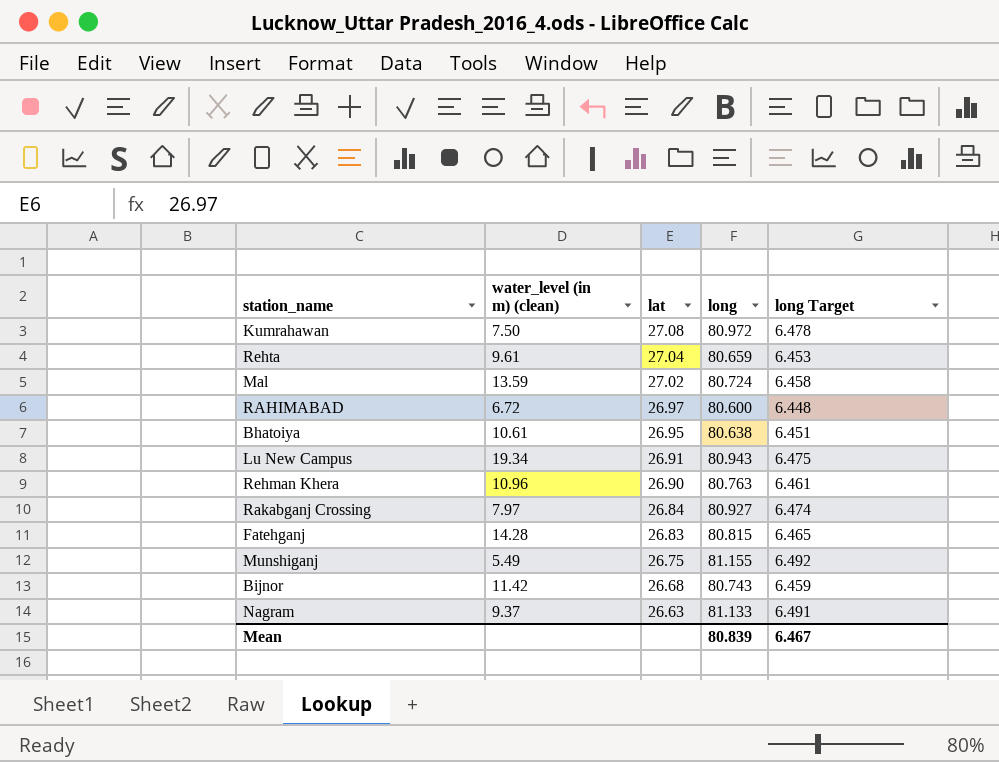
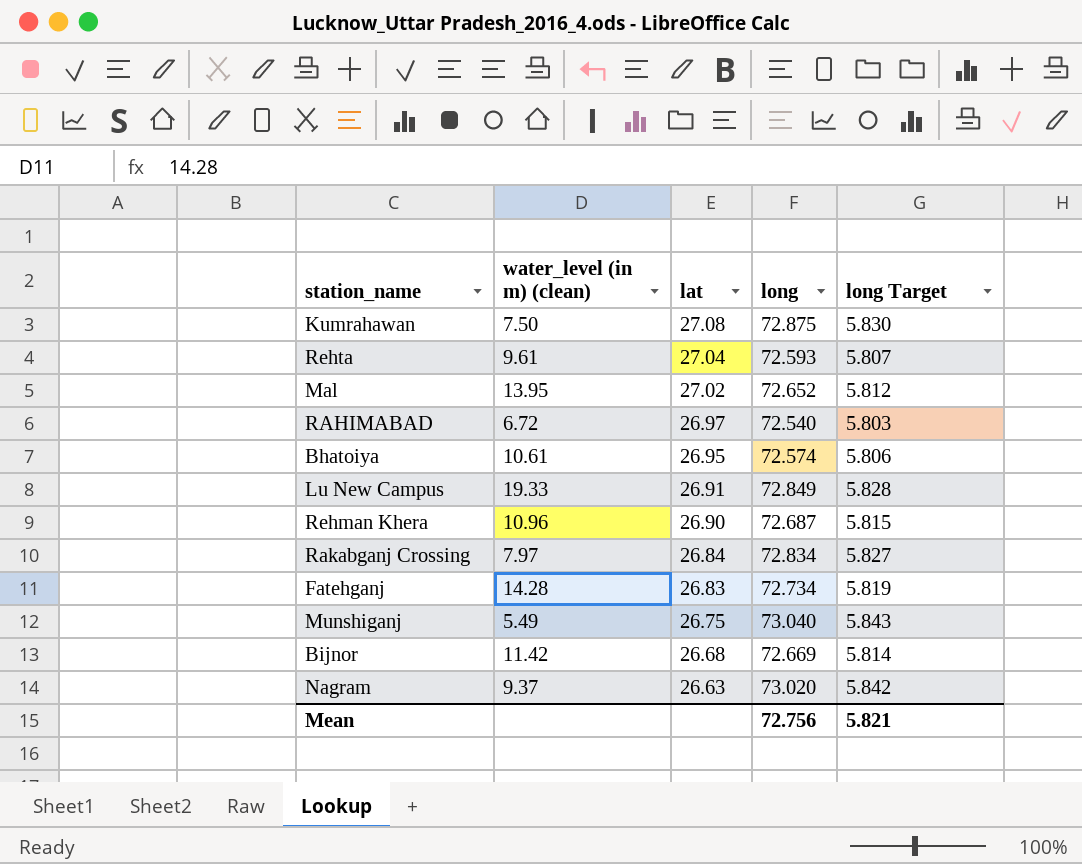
Kumrahawan | long: 80.972 -> 72.875
Kumrahawan | long Target: 6.478 -> 5.830
Rehta | long: 80.659 -> 72.593
Rehta | long Target: 6.453 -> 5.807
Mal | water_level (in m) (clean): 13.59 -> 13.95
Mal | long: 80.724 -> 72.652
Mal | long Target: 6.458 -> 5.812
RAHIMABAD | long: 80.600 -> 72.540
RAHIMABAD | long Target: 6.448 -> 5.803
Bhatoiya | long: 80.638 -> 72.574
Bhatoiya | long Target: 6.451 -> 5.806
Lu New Campus | water_level (in m) (clean): 19.34 -> 19.33
Lu New Campus | long: 80.943 -> 72.849
Lu New Campus | long Target: 6.475 -> 5.828
Rehman Khera | long: 80.763 -> 72.687
Rehman Khera | long Target: 6.461 -> 5.815
Rakabganj Crossing | long: 80.927 -> 72.834
Rakabganj Crossing | long Target: 6.474 -> 5.827
Fatehganj | long: 80.815 -> 72.734
Fatehganj | long Target: 6.465 -> 5.819
Munshiganj | long: 81.155 -> 73.040
Munshiganj | long Target: 6.492 -> 5.843
Bijnor | long: 80.743 -> 72.669
Bijnor | long Target: 6.459 -> 5.814
Nagram | long: 81.133 -> 73.020
Nagram | long Target: 6.491 -> 5.842
Mean | long: 80.839 -> 72.756
Mean | long Target: 6.467 -> 5.821

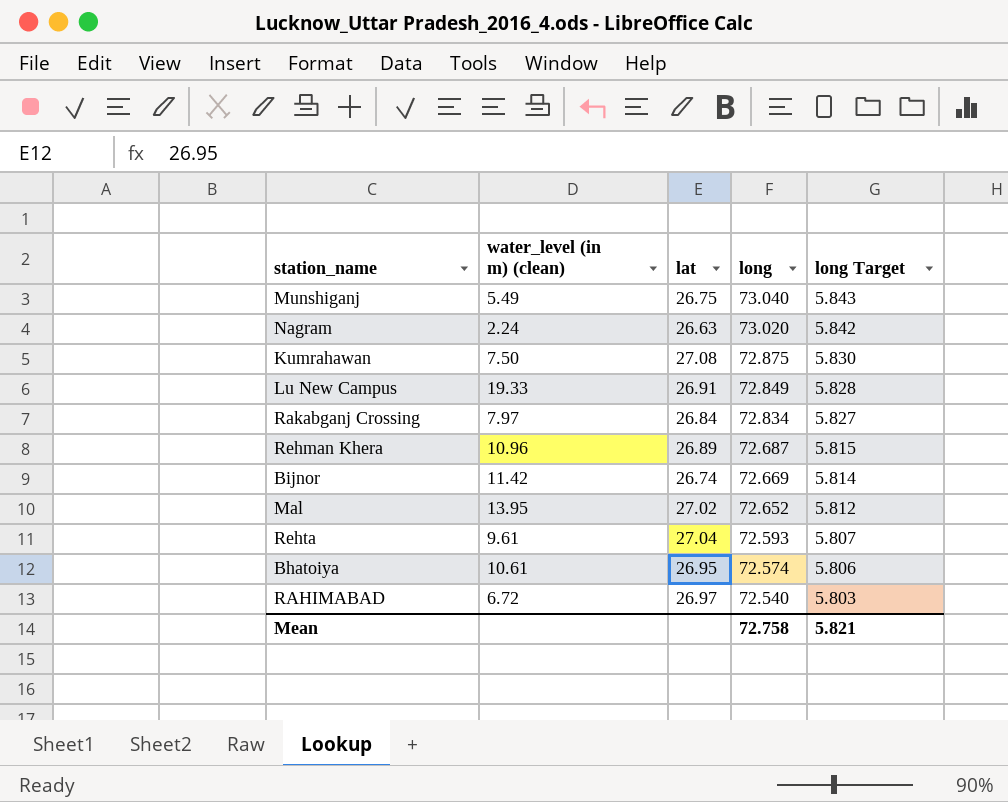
row order: lat descending -> long descending
row Fatehganj: 14.28 | 26.83 | 72.734 | 5.819 -> none
Nagram | water_level (in m) (clean): 9.37 -> 2.24
Rehman Khera | lat: 26.90 -> 26.89
Bijnor | lat: 26.68 -> 26.74
Mean | long: 72.756 -> 72.758

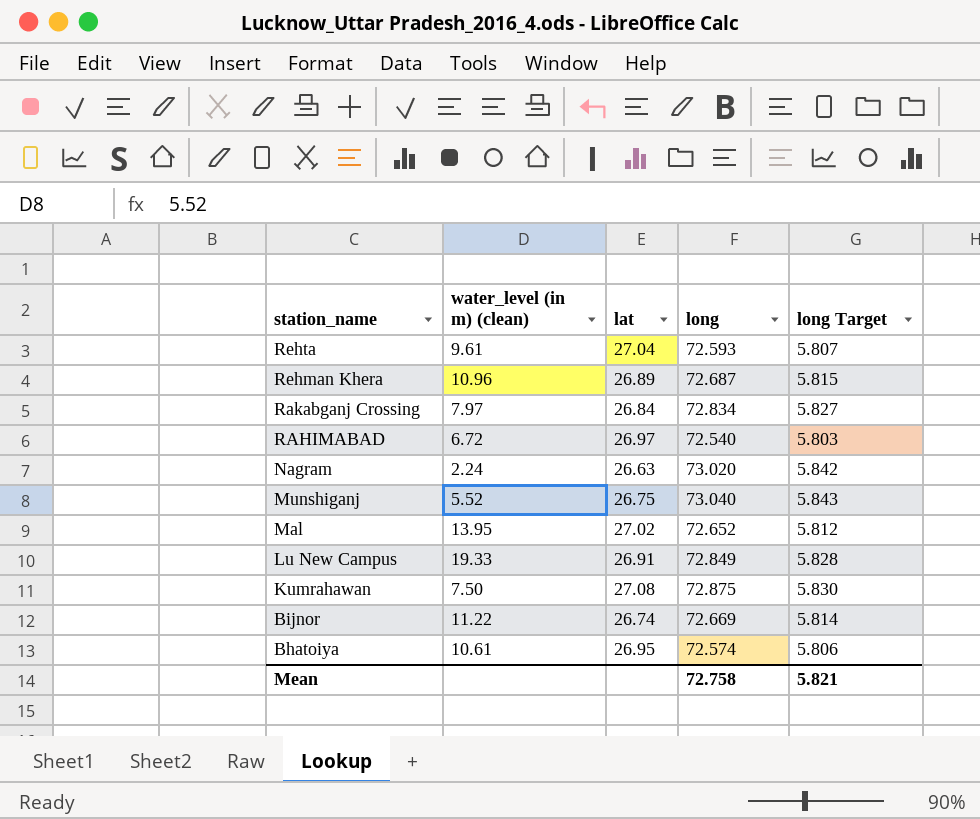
row order: long descending -> station_name descending
Munshiganj | water_level (in m) (clean): 5.49 -> 5.52
Bijnor | water_level (in m) (clean): 11.42 -> 11.22

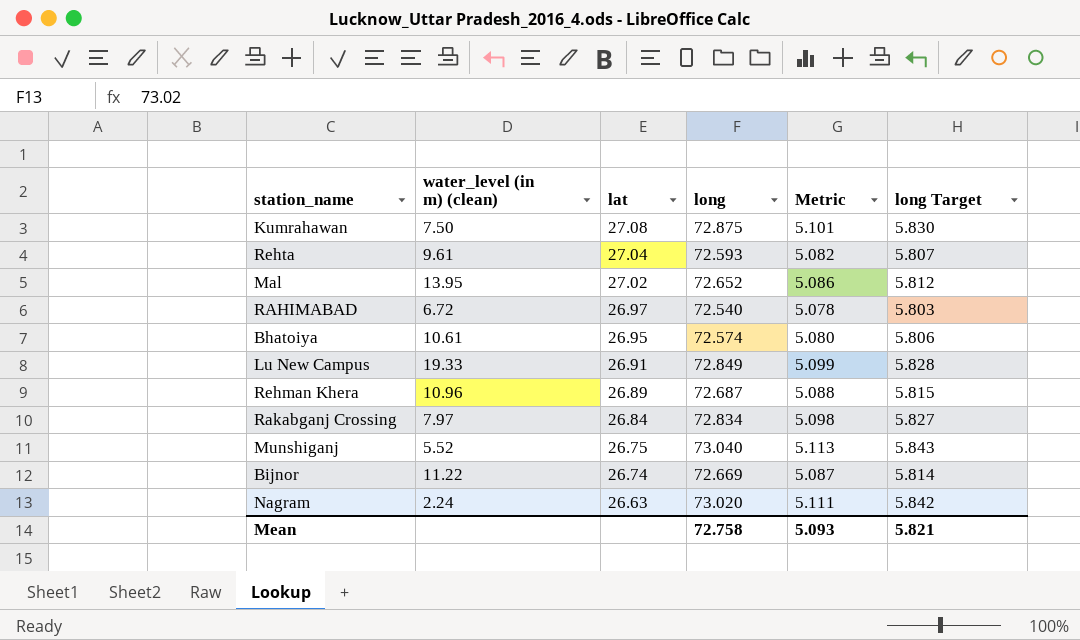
row order: station_name descending -> lat descending
column Metric | formula: none -> [long] * 0.07

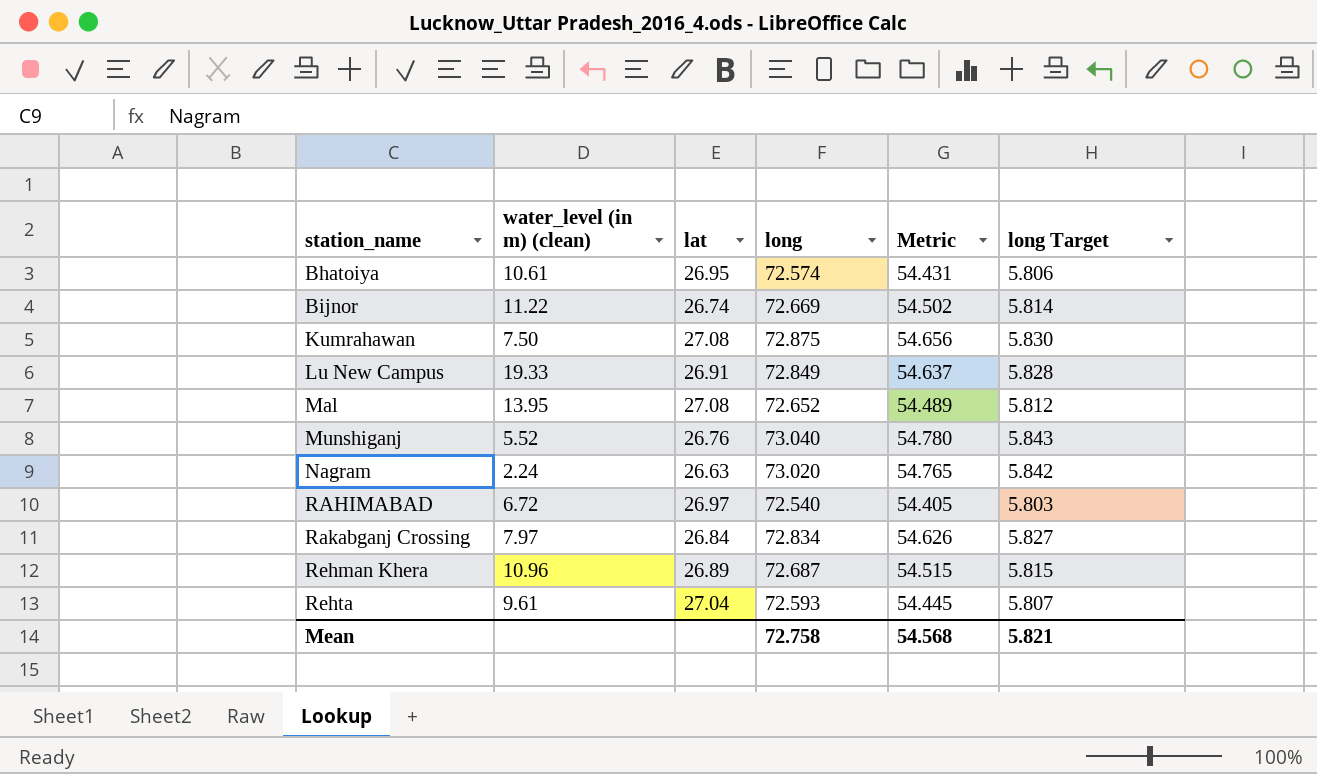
row order: lat descending -> station_name ascending
column Metric | formula: [long] * 0.07 -> [long] * 0.75
Mal | lat: 27.02 -> 27.08
Munshiganj | lat: 26.75 -> 26.76
Mean | Metric: 5.093 -> 54.568

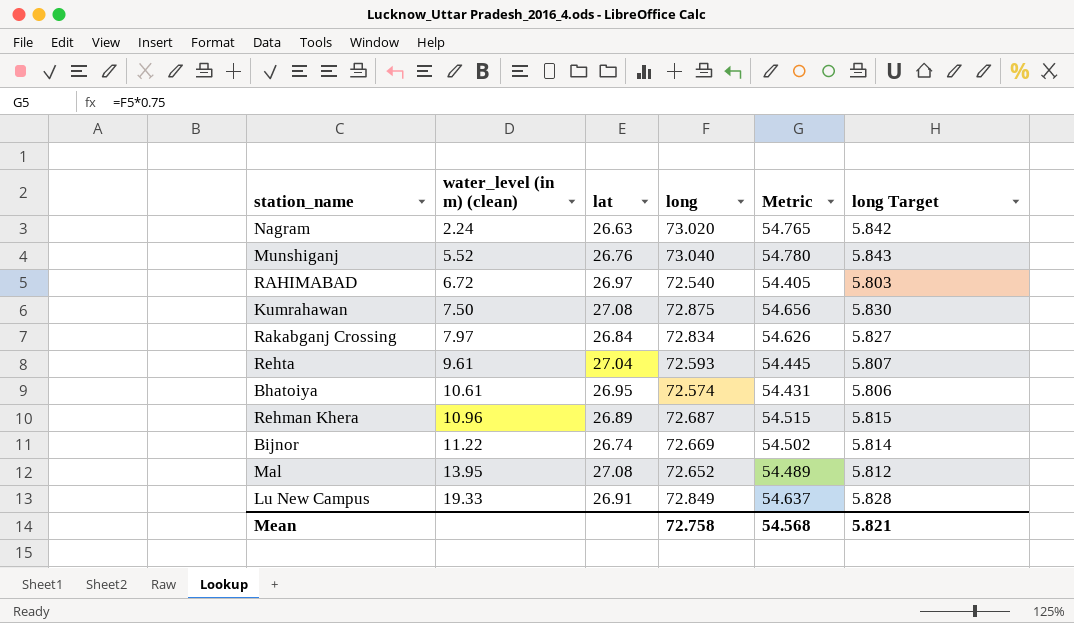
row order: station_name ascending -> water_level (in m) (clean) ascending

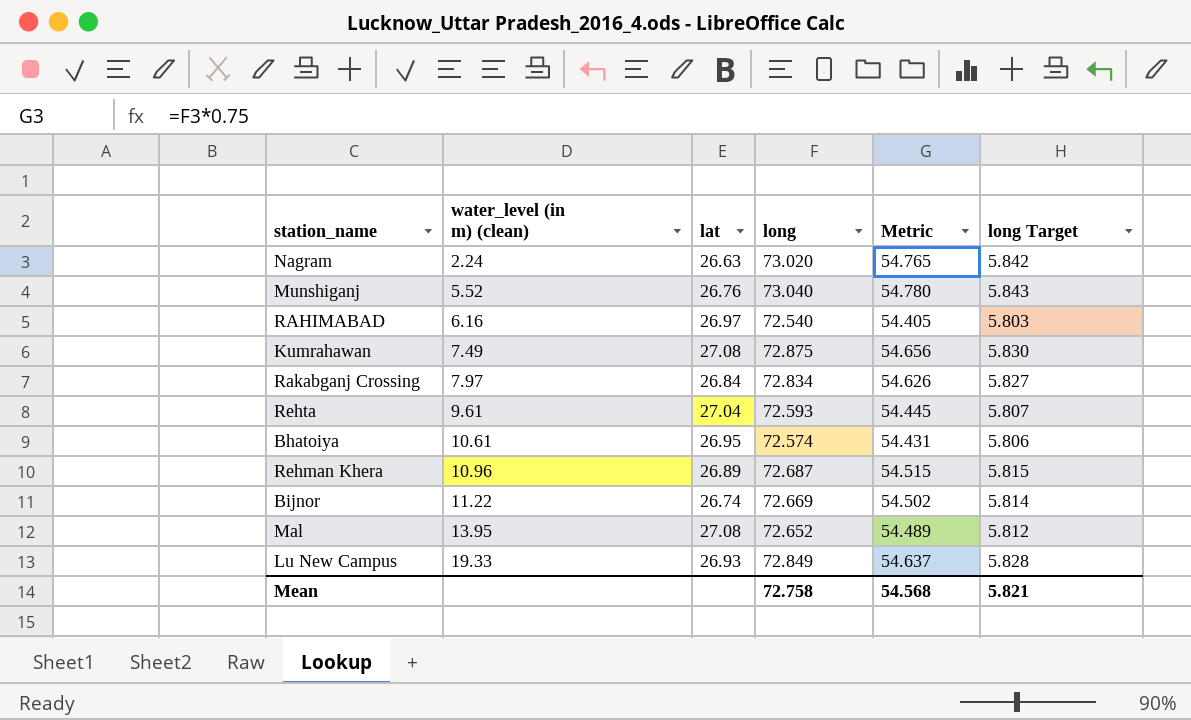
RAHIMABAD | water_level (in m) (clean): 6.72 -> 6.16
Kumrahawan | water_level (in m) (clean): 7.50 -> 7.49
Lu New Campus | lat: 26.91 -> 26.93

